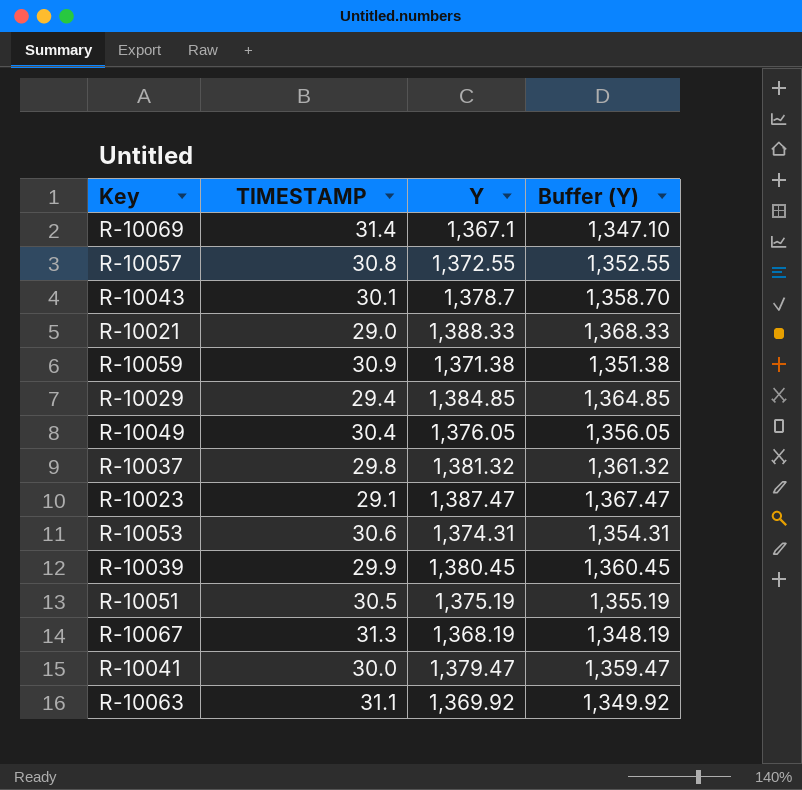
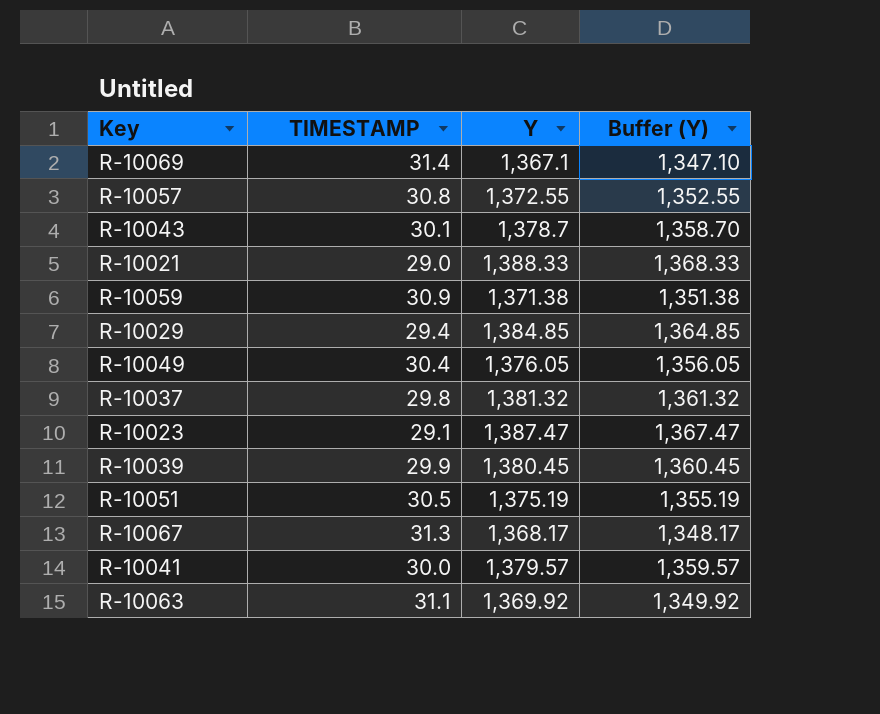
row R-10053: 30.6 | 1,374.31 | 1,354.31 -> none
R-10067 | Y: 1,368.19 -> 1,368.17
R-10067 | Buffer (Y): 1,348.19 -> 1,348.17
R-10041 | Y: 1,379.47 -> 1,379.57
R-10041 | Buffer (Y): 1,359.47 -> 1,359.57

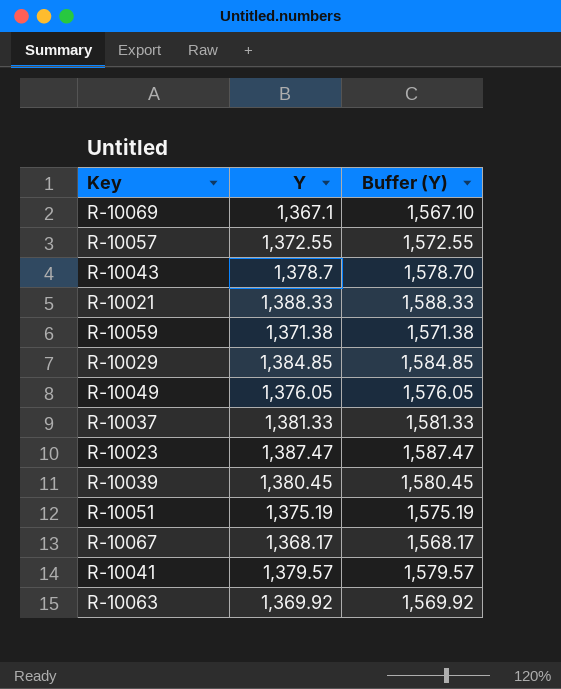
column TIMESTAMP | position: 2 -> none
column Buffer (Y) | formula: [Y] - 20 -> [Y] + 200
R-10037 | Y: 1,381.32 -> 1,381.33

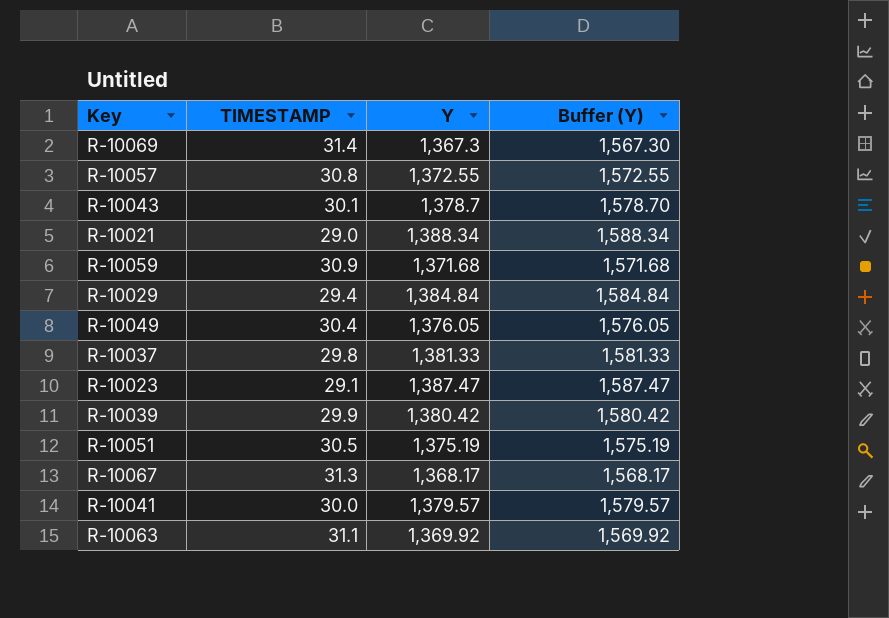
column TIMESTAMP | position: none -> 2
R-10069 | Y: 1,367.1 -> 1,367.3
R-10069 | Buffer (Y): 1,567.10 -> 1,567.30
R-10021 | Y: 1,388.33 -> 1,388.34
R-10021 | Buffer (Y): 1,588.33 -> 1,588.34
R-10059 | Y: 1,371.38 -> 1,371.68
R-10059 | Buffer (Y): 1,571.38 -> 1,571.68
R-10029 | Y: 1,384.85 -> 1,384.84
R-10029 | Buffer (Y): 1,584.85 -> 1,584.84
R-10039 | Y: 1,380.45 -> 1,380.42
R-10039 | Buffer (Y): 1,580.45 -> 1,580.42

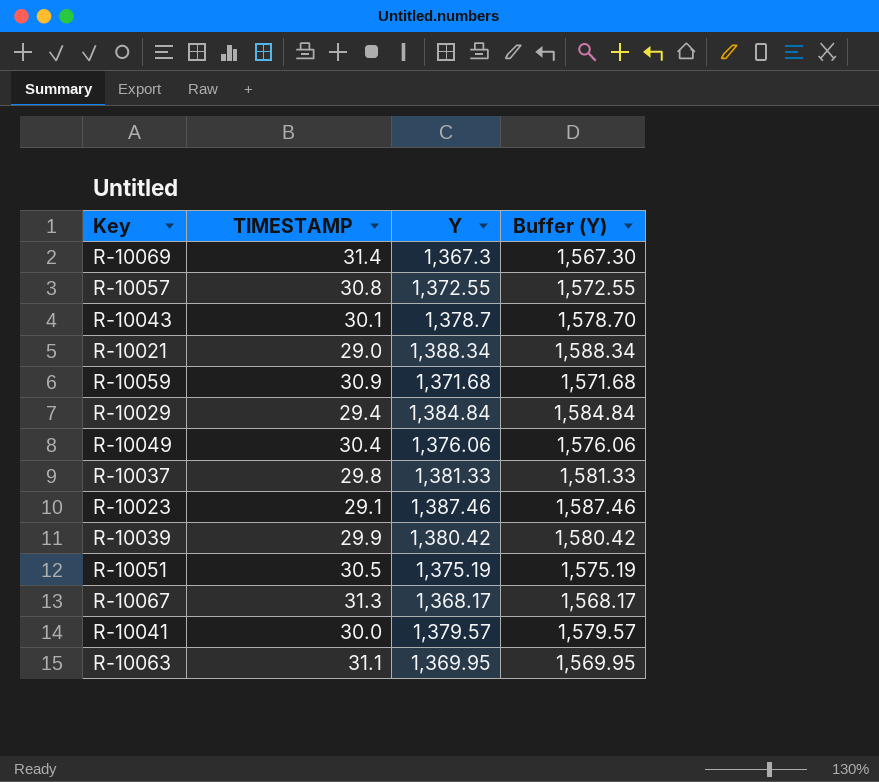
R-10049 | Y: 1,376.05 -> 1,376.06
R-10049 | Buffer (Y): 1,576.05 -> 1,576.06
R-10023 | Y: 1,387.47 -> 1,387.46
R-10023 | Buffer (Y): 1,587.47 -> 1,587.46
R-10063 | Y: 1,369.92 -> 1,369.95
R-10063 | Buffer (Y): 1,569.92 -> 1,569.95

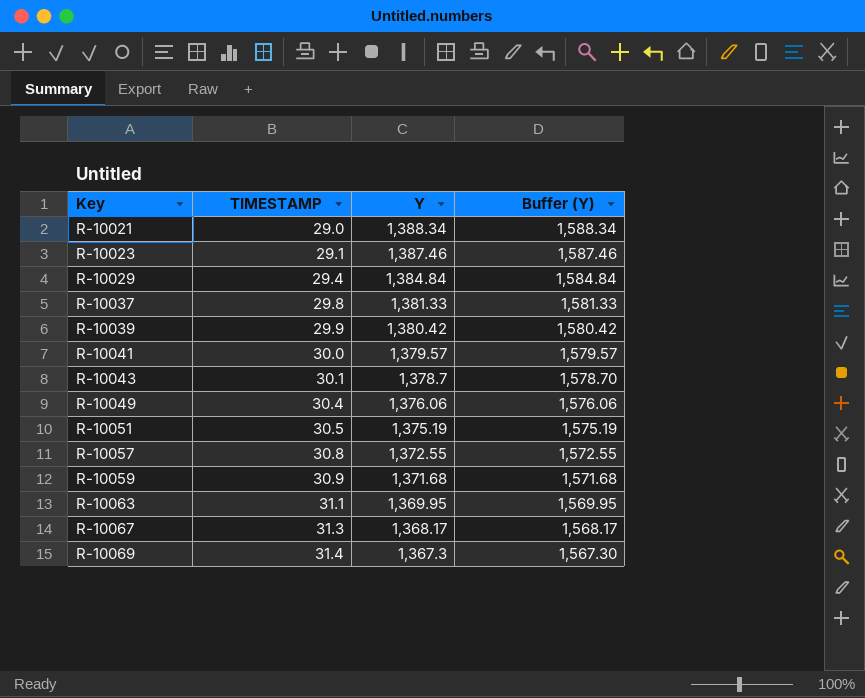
row order: none -> Key ascending

